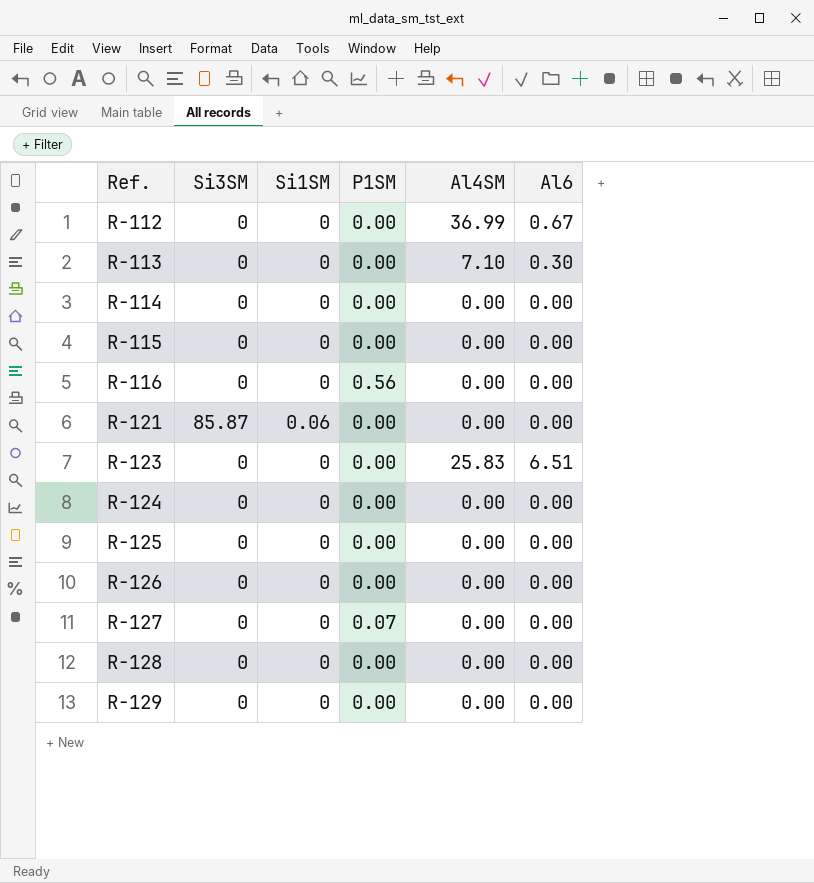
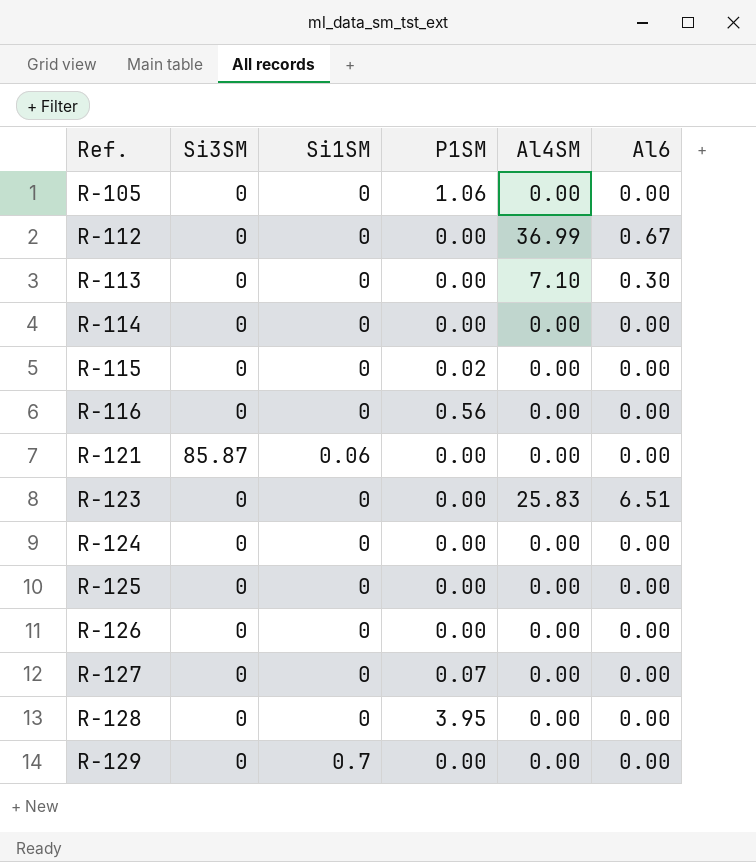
row R-105: none -> 0 | 0 | 1.06 | 0.00 | 0.00
R-115 | P1SM: 0.00 -> 0.02
R-128 | P1SM: 0.00 -> 3.95
R-129 | Si1SM: 0 -> 0.7

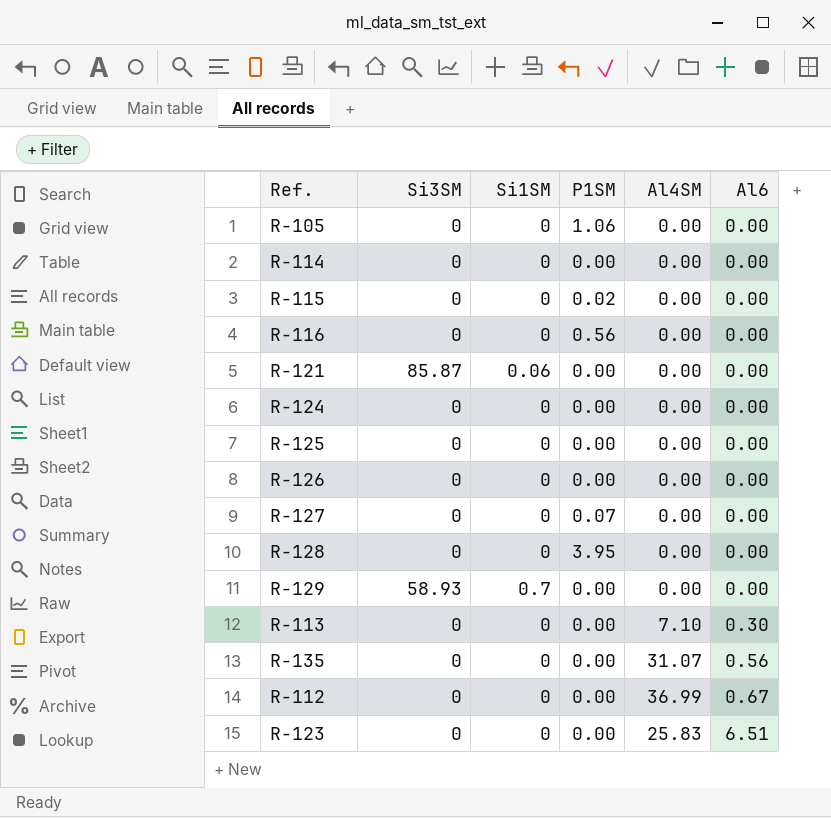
row order: Ref. ascending -> Al6 ascending
R-129 | Si3SM: 0 -> 58.93
row R-135: none -> 0 | 0 | 0.00 | 31.07 | 0.56

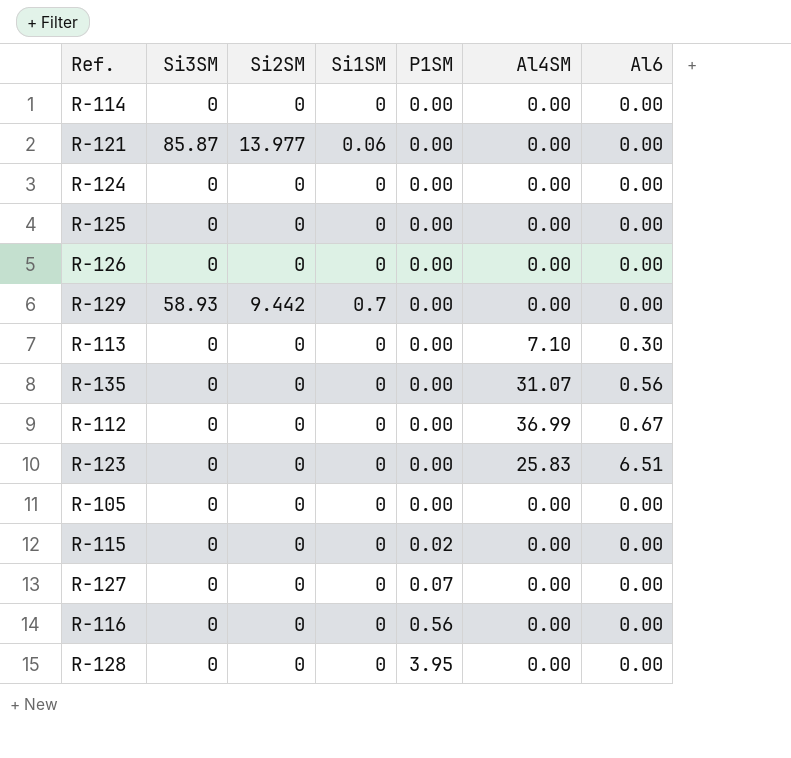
row order: Al6 ascending -> P1SM ascending
column Si2SM | position: none -> 3
R-105 | P1SM: 1.06 -> 0.00

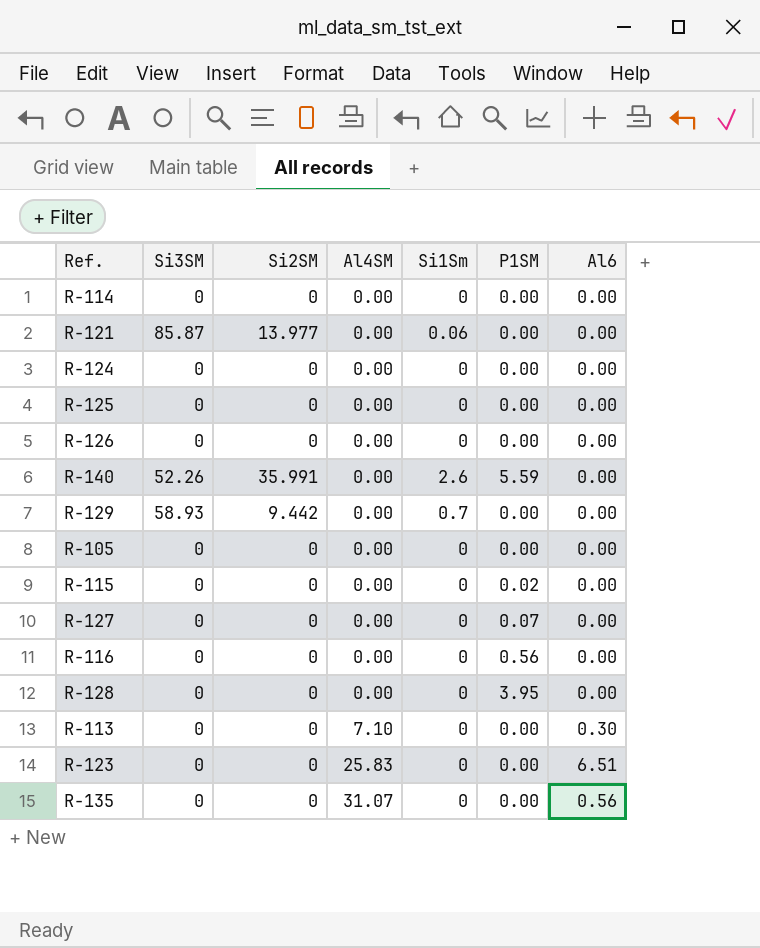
row order: P1SM ascending -> Al4SM ascending
column Al4SM | position: 6 -> 4
column name: Si1SM -> Si1Sm
row R-112: 0 | 0 | 0 | 0.00 | 36.99 | 0.67 -> none
row R-140: none -> 52.26 | 35.991 | 0.00 | 2.6 | 5.59 | 0.00

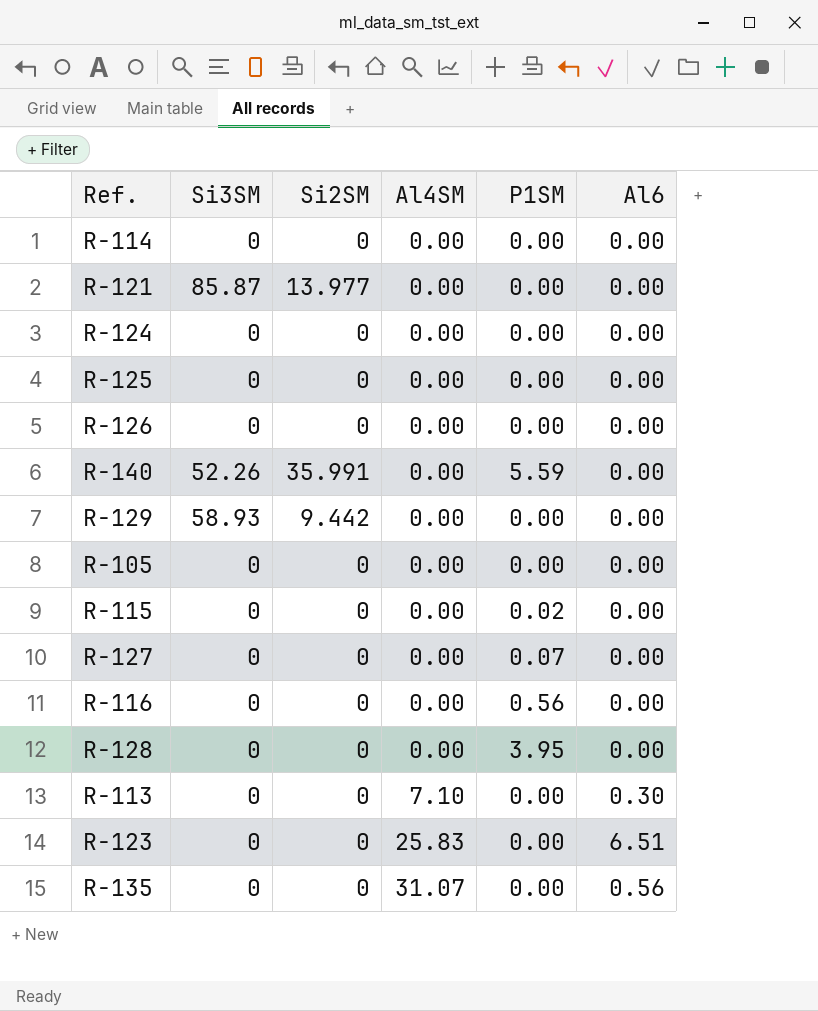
column Si1Sm | position: 5 -> none

